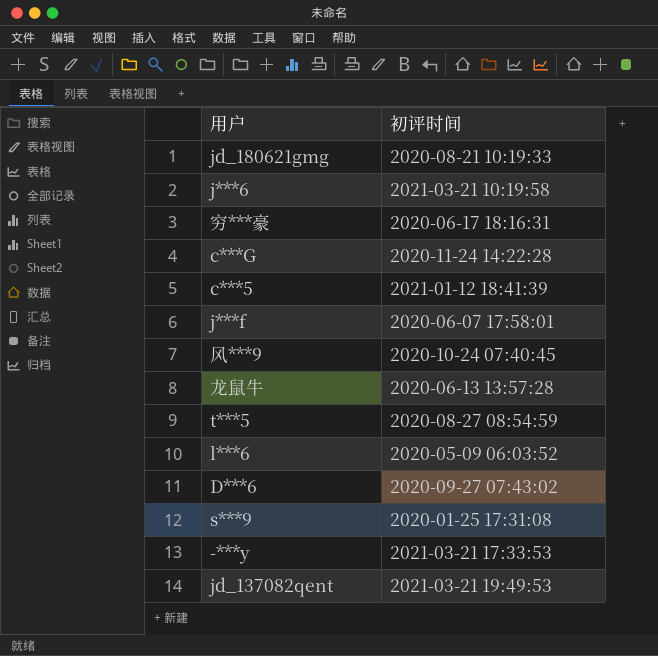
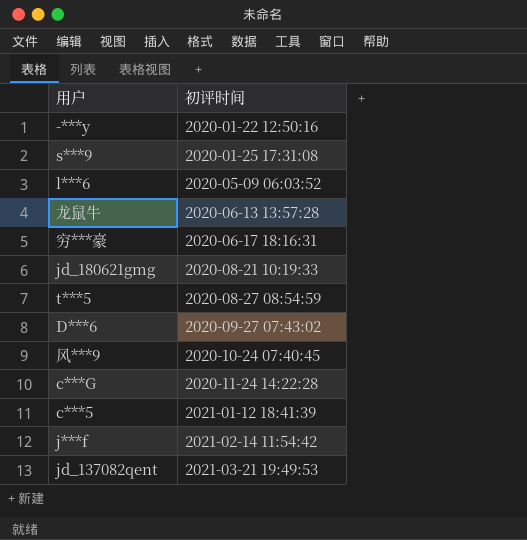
row order: none -> 初评时间 ascending
row j***6: 2021-03-21 10:19:58 -> none
-***y | 初评时间: 2021-03-21 17:33:53 -> 2020-01-22 12:50:16
j***f | 初评时间: 2020-06-07 17:58:01 -> 2021-02-14 11:54:42

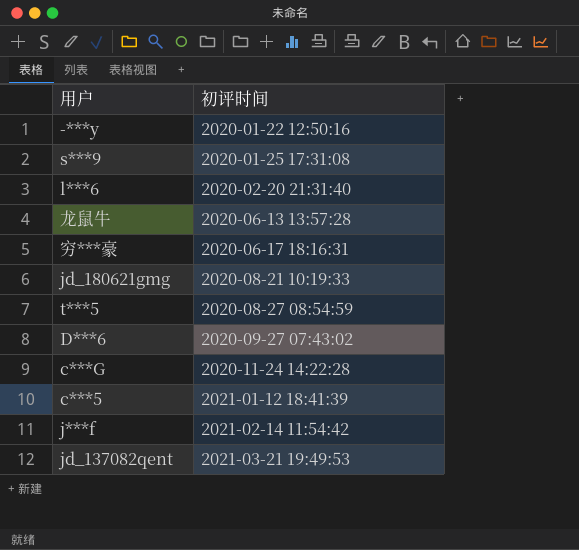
row 风***9: 2020-10-24 07:40:45 -> none
l***6 | 初评时间: 2020-05-09 06:03:52 -> 2020-02-20 21:31:40

